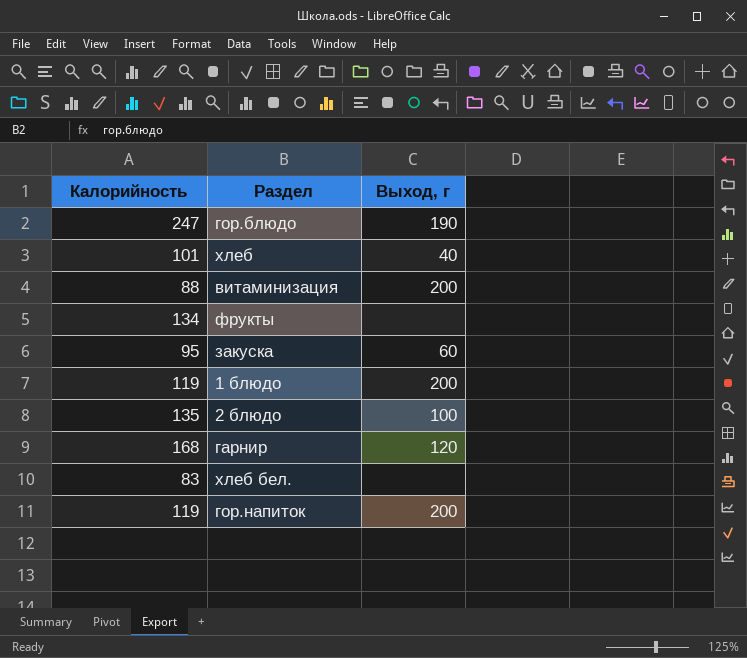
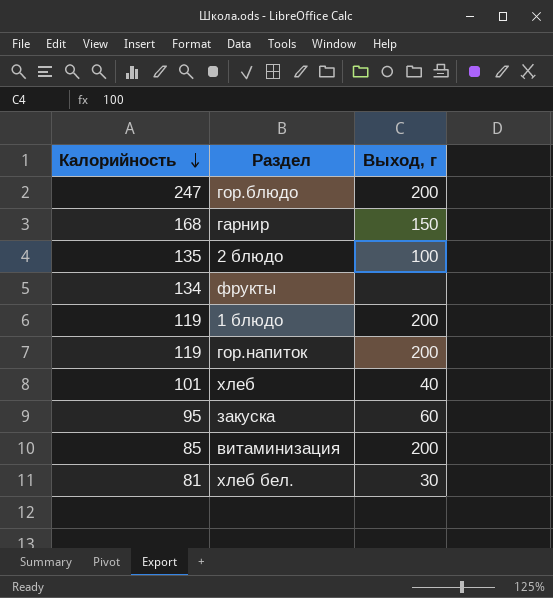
row order: none -> Калорийность descending
гор.блюдо | Выход, г: 190 -> 200
гарнир | Выход, г: 120 -> 150
витаминизация | Калорийность: 88 -> 85
хлеб бел. | Калорийность: 83 -> 81
хлеб бел. | Выход, г: none -> 30

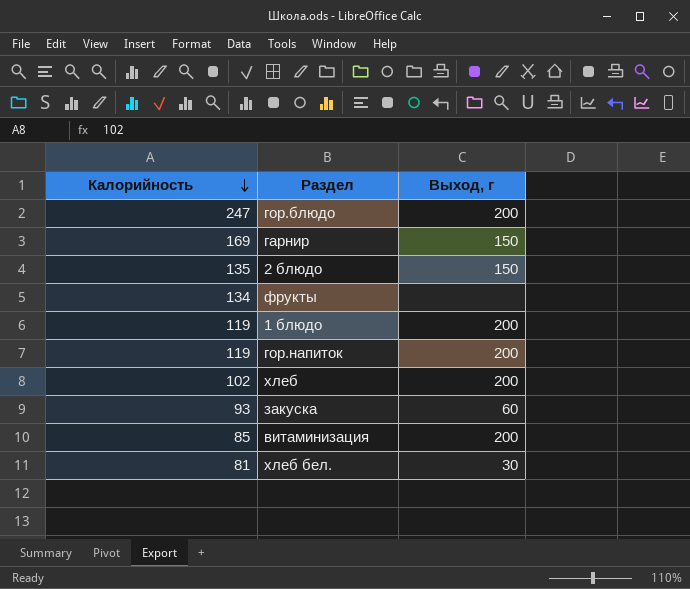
гарнир | Калорийность: 168 -> 169
2 блюдо | Выход, г: 100 -> 150
хлеб | Калорийность: 101 -> 102
хлеб | Выход, г: 40 -> 200
закуска | Калорийность: 95 -> 93

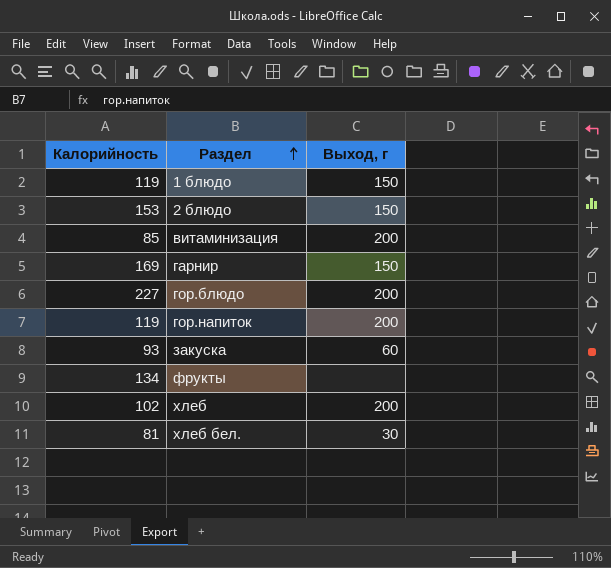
row order: Калорийность descending -> Раздел ascending
1 блюдо | Выход, г: 200 -> 150
2 блюдо | Калорийность: 135 -> 153
гор.блюдо | Калорийность: 247 -> 227

